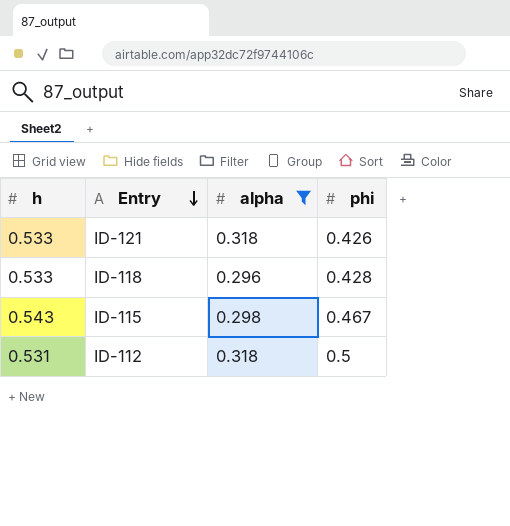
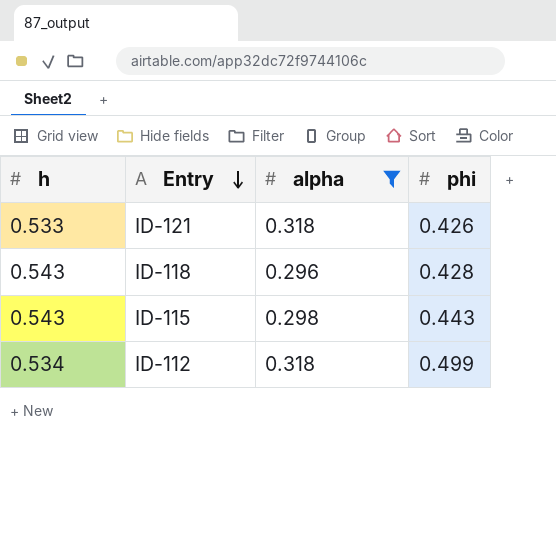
ID-118 | h: 0.533 -> 0.543
ID-115 | phi: 0.467 -> 0.443
ID-112 | h: 0.531 -> 0.534
ID-112 | phi: 0.5 -> 0.499

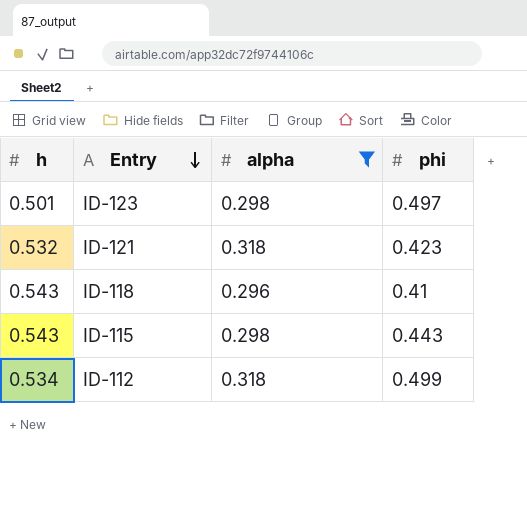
row ID-123: none -> 0.501 | 0.298 | 0.497
ID-121 | h: 0.533 -> 0.532
ID-121 | phi: 0.426 -> 0.423
ID-118 | phi: 0.428 -> 0.41

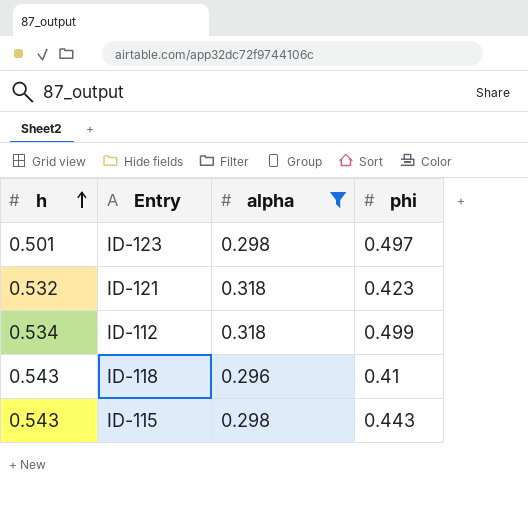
row order: Entry descending -> h ascending

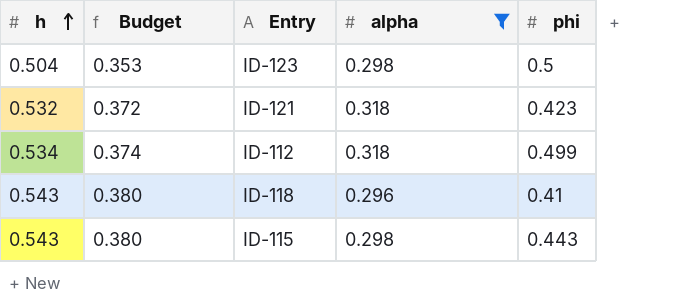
column Budget | formula: none -> [h] * 0.7
ID-123 | h: 0.501 -> 0.504
ID-123 | phi: 0.497 -> 0.5

